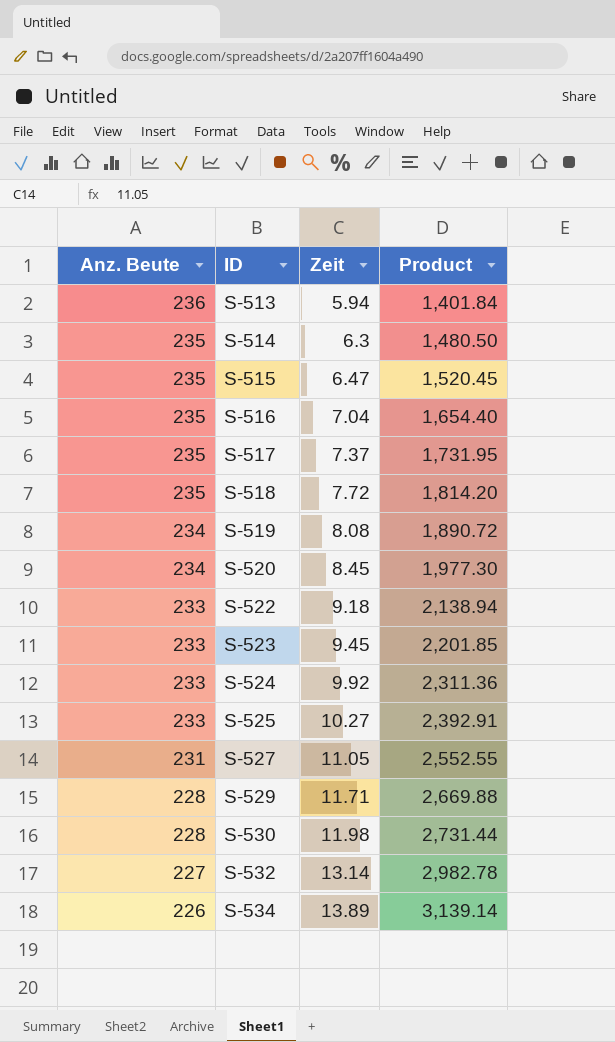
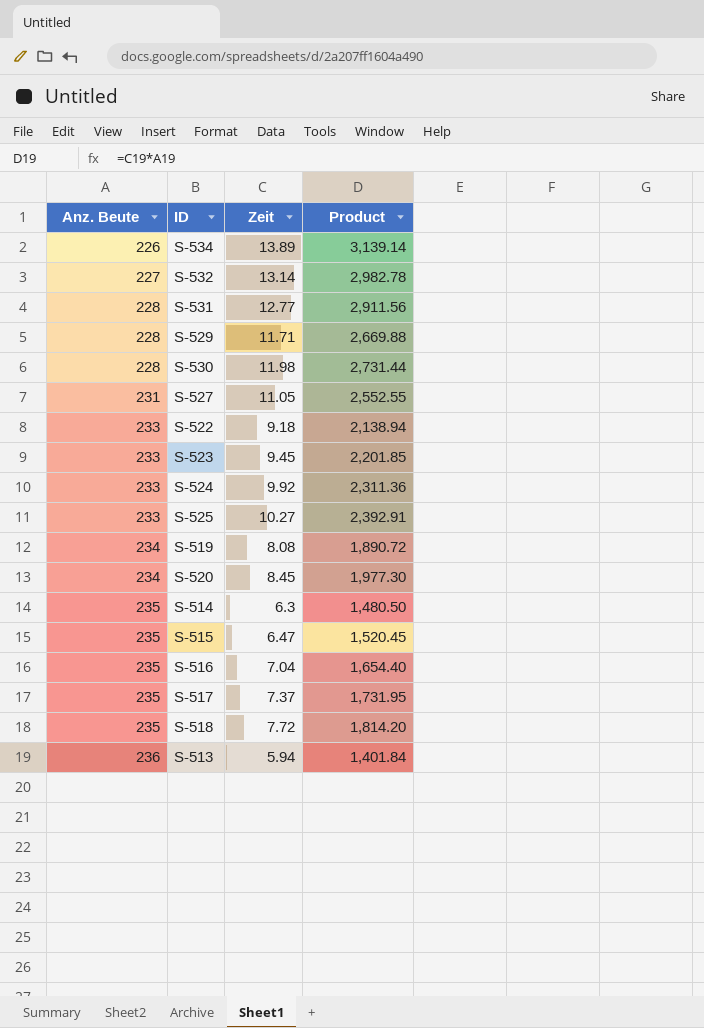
row order: Anz. Beute descending -> Anz. Beute ascending
row S-531: none -> 228 | 12.77 | 2,911.56

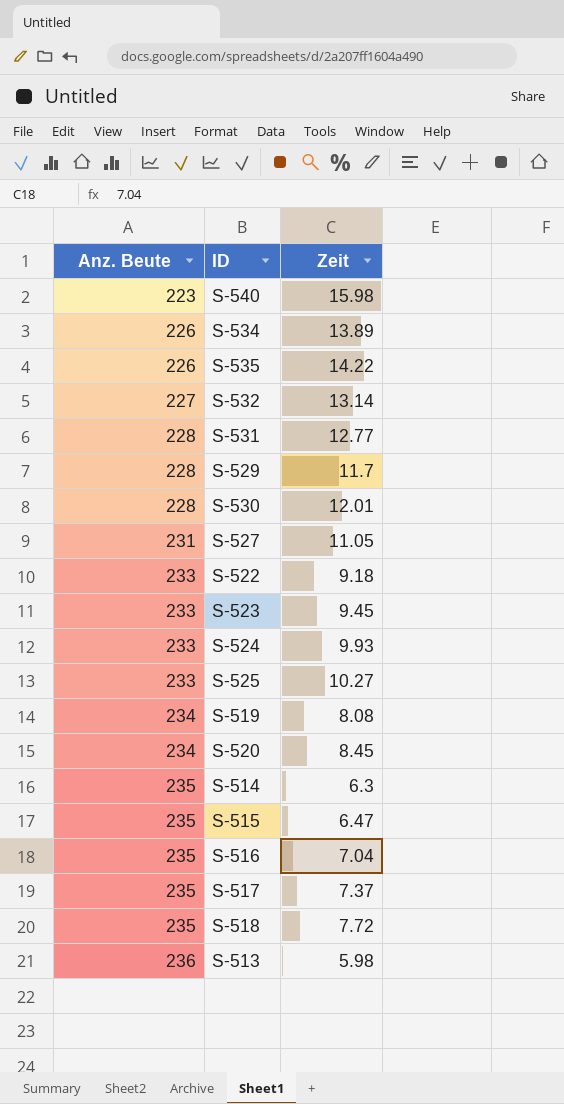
column Product | formula: [Anz. Beute] * [Zeit] -> none
row S-540: none -> 223 | 15.98
row S-535: none -> 226 | 14.22
S-529 | Zeit: 11.71 -> 11.7
S-530 | Zeit: 11.98 -> 12.01
S-524 | Zeit: 9.92 -> 9.93
S-513 | Zeit: 5.94 -> 5.98

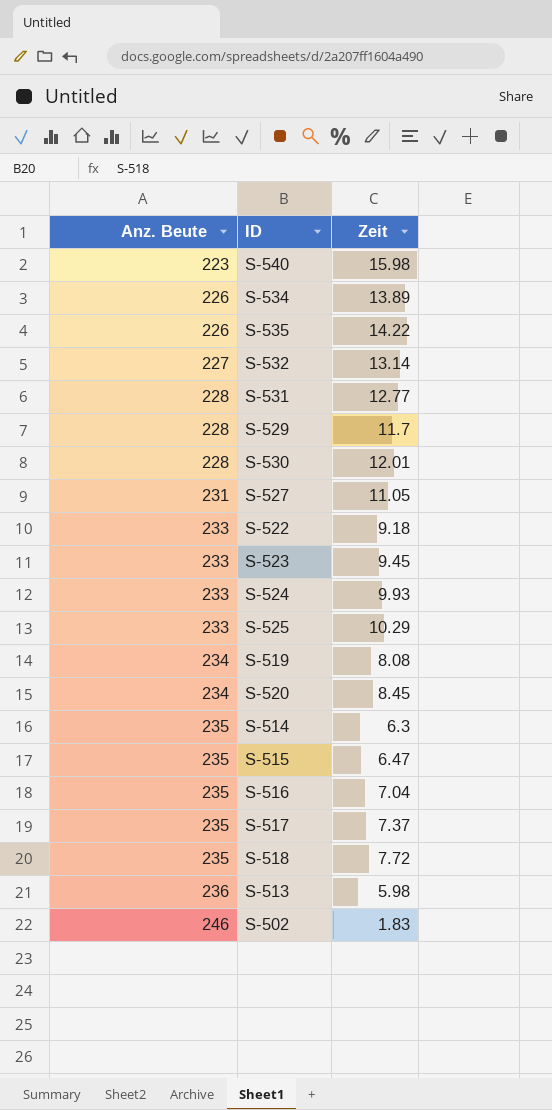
S-525 | Zeit: 10.27 -> 10.29
row S-502: none -> 246 | 1.83

